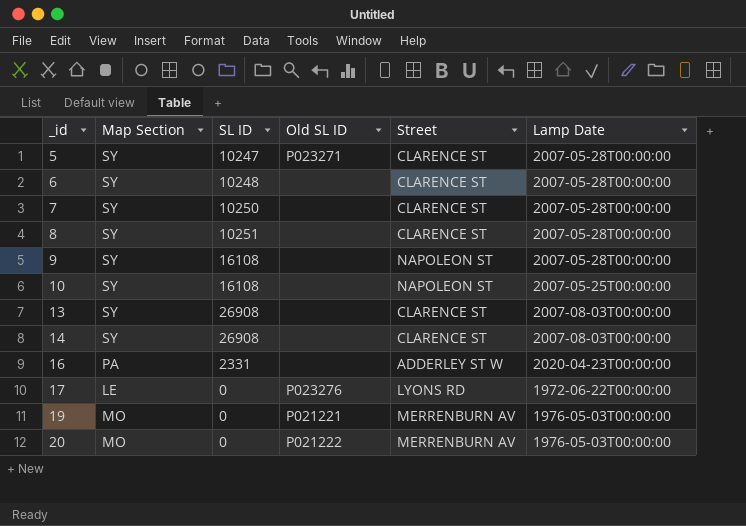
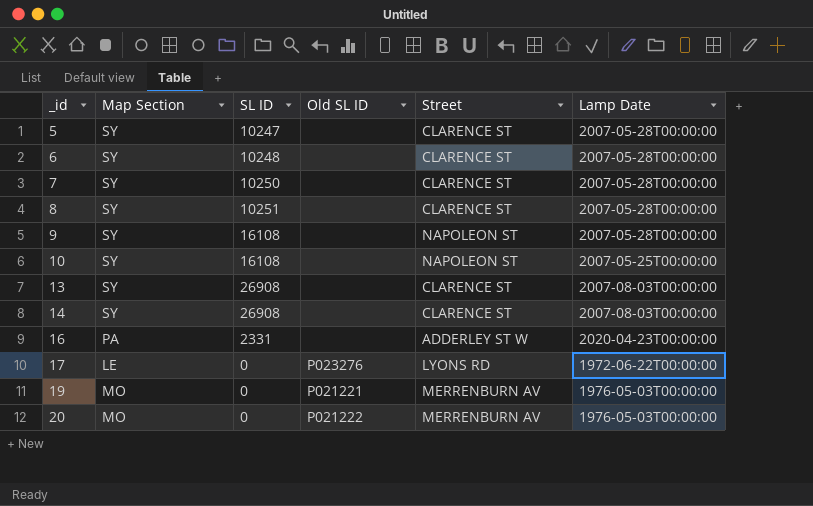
5 | Old SL ID: P023271 -> none

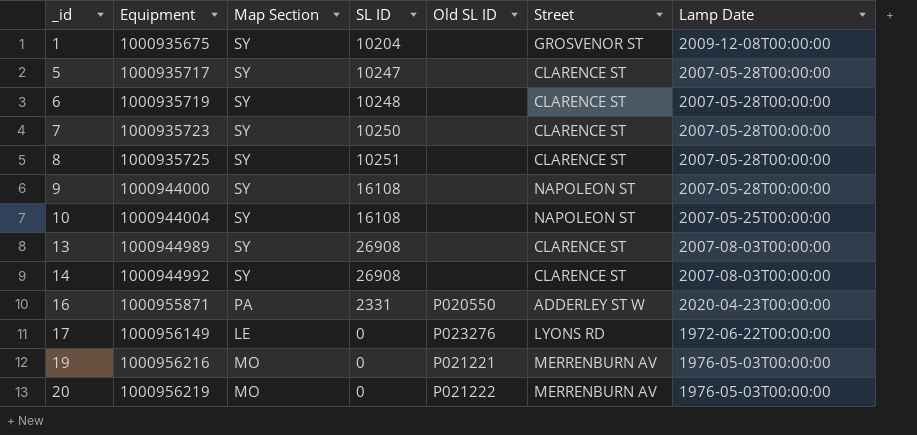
column Equipment | position: none -> 2
row 1: none -> 1000935675 | SY | 10204 | none | GROSVENOR ST | 2009-12-08T00:00:00
16 | Old SL ID: none -> P020550

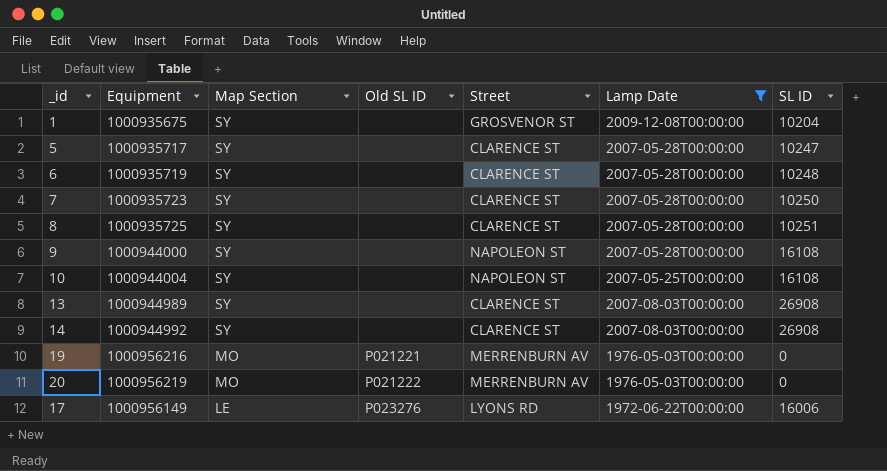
filter: none -> Lamp Date != 2020-04-23T00:00:00
row order: _id ascending -> Map Section descending
column SL ID | position: 4 -> 7
17 | SL ID: 0 -> 16006

